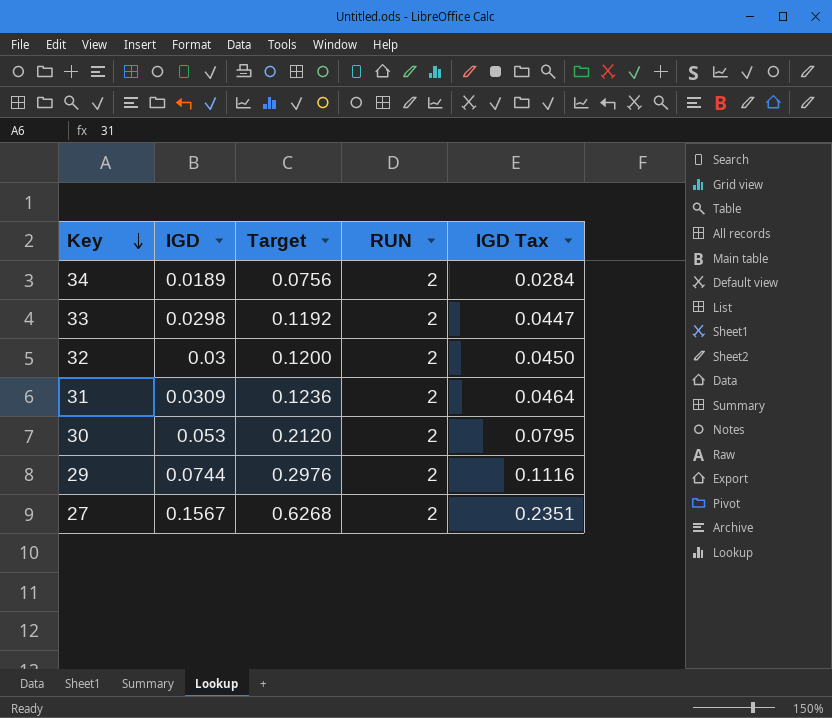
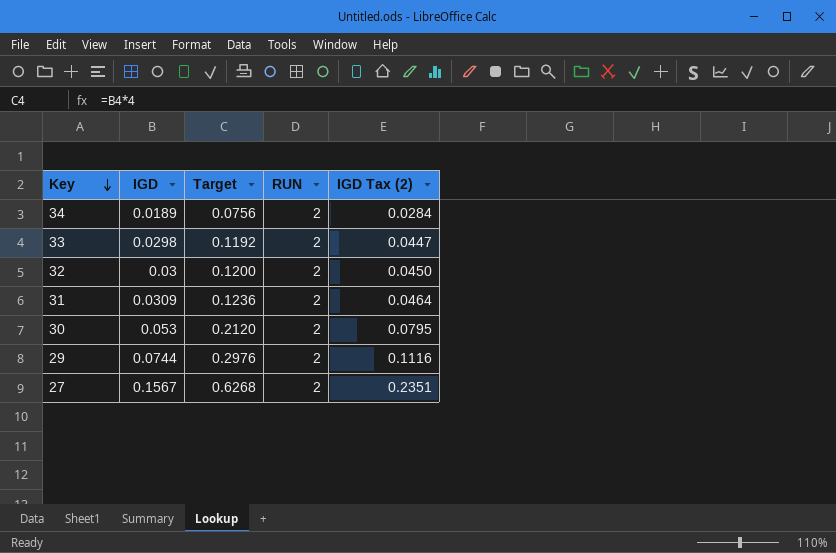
column name: IGD Tax -> IGD Tax (2)

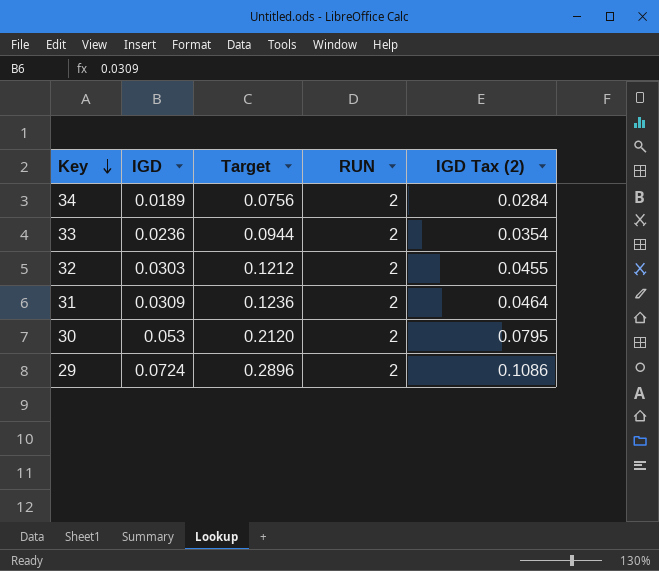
row 27: 0.1567 | 0.6268 | 2 | 0.2351 -> none
33 | IGD: 0.0298 -> 0.0236
33 | Target: 0.1192 -> 0.0944
33 | IGD Tax (2): 0.0447 -> 0.0354
32 | IGD: 0.03 -> 0.0303
32 | Target: 0.1200 -> 0.1212
32 | IGD Tax (2): 0.0450 -> 0.0455
29 | IGD: 0.0744 -> 0.0724
29 | Target: 0.2976 -> 0.2896
29 | IGD Tax (2): 0.1116 -> 0.1086

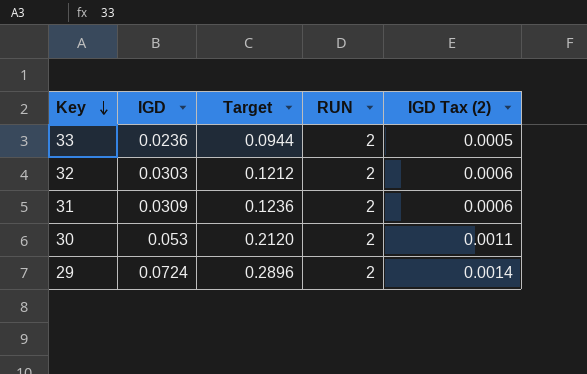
column IGD Tax (2) | formula: [IGD] * 1.5 -> [IGD] * 0.02
row 34: 0.0189 | 0.0756 | 2 | 0.0284 -> none

